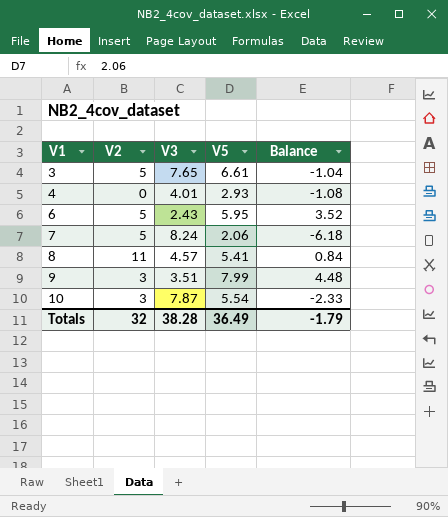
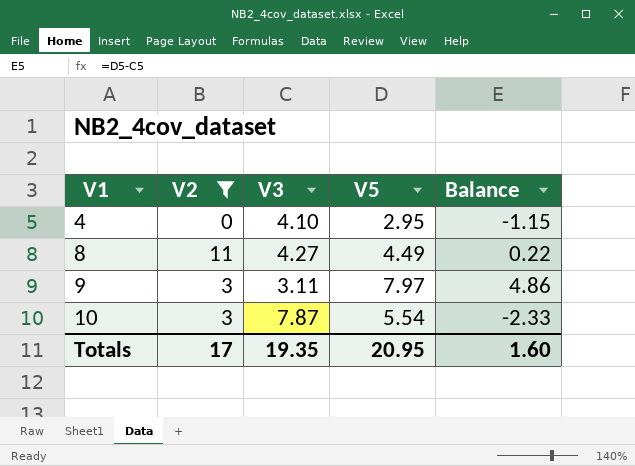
filter: none -> V2 != 5
4 | V3: 4.01 -> 4.10
4 | V5: 2.93 -> 2.95
4 | Balance: -1.08 -> -1.15
8 | V3: 4.57 -> 4.27
8 | V5: 5.41 -> 4.49
8 | Balance: 0.84 -> 0.22
9 | V3: 3.51 -> 3.11
9 | V5: 7.99 -> 7.97
9 | Balance: 4.48 -> 4.86
Totals | V2: 32 -> 17
Totals | V3: 38.28 -> 19.35
Totals | V5: 36.49 -> 20.95
Totals | Balance: -1.79 -> 1.60

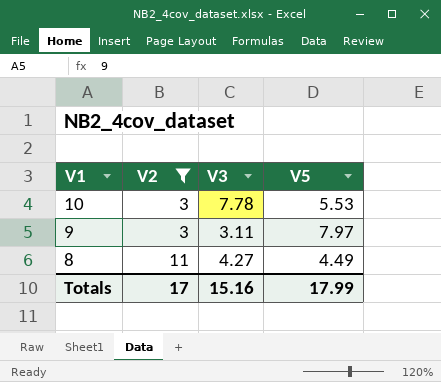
row order: V1 ascending -> V1 descending
column Balance | formula: [V5] - [V3] -> none
row 4: 0 | 4.10 | 2.95 | -1.15 -> none
10 | V3: 7.87 -> 7.78
10 | V5: 5.54 -> 5.53
Totals | V3: 19.35 -> 15.16
Totals | V5: 20.95 -> 17.99

